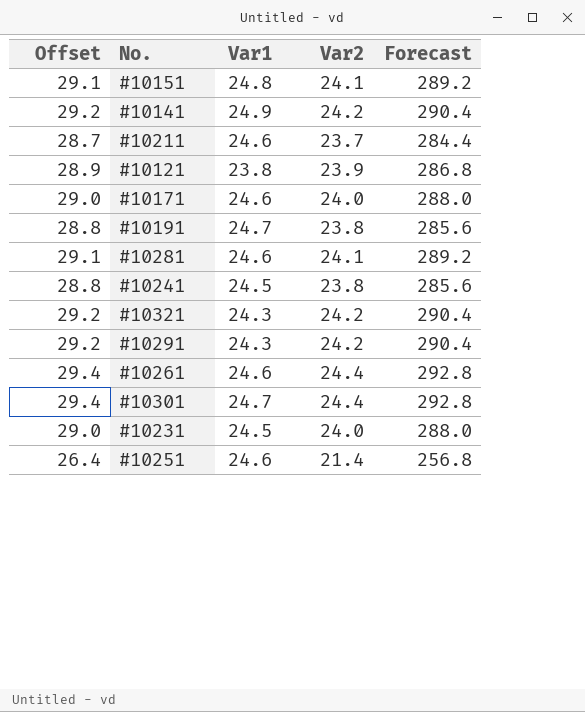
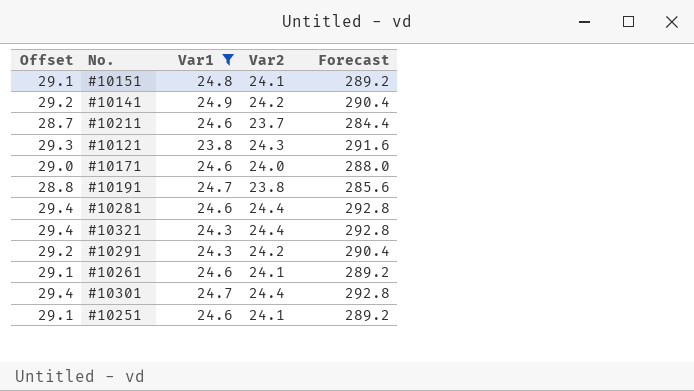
filter: none -> Var1 != 24.5
#10121 | Offset: 28.9 -> 29.3
#10121 | Var2: 23.9 -> 24.3
#10121 | Forecast: 286.8 -> 291.6
#10281 | Offset: 29.1 -> 29.4
#10281 | Var2: 24.1 -> 24.4
#10281 | Forecast: 289.2 -> 292.8
#10321 | Offset: 29.2 -> 29.4
#10321 | Var2: 24.2 -> 24.4
#10321 | Forecast: 290.4 -> 292.8
#10261 | Offset: 29.4 -> 29.1
#10261 | Var2: 24.4 -> 24.1
#10261 | Forecast: 292.8 -> 289.2
#10251 | Offset: 26.4 -> 29.1
#10251 | Var2: 21.4 -> 24.1
#10251 | Forecast: 256.8 -> 289.2

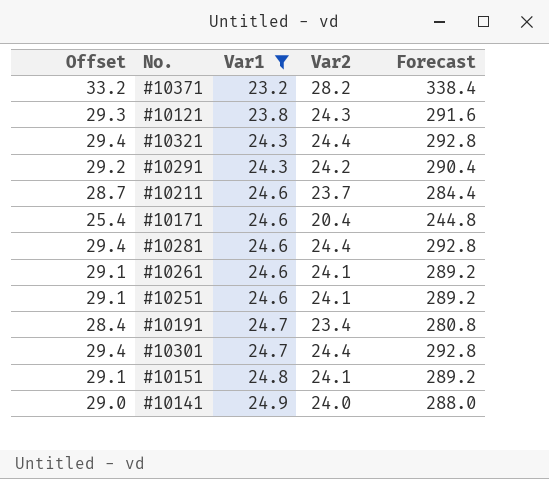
row order: none -> Var1 ascending
row #10371: none -> 33.2 | 23.2 | 28.2 | 338.4
#10171 | Offset: 29.0 -> 25.4
#10171 | Var2: 24.0 -> 20.4
#10171 | Forecast: 288.0 -> 244.8
#10191 | Offset: 28.8 -> 28.4
#10191 | Var2: 23.8 -> 23.4
#10191 | Forecast: 285.6 -> 280.8
#10141 | Offset: 29.2 -> 29.0
#10141 | Var2: 24.2 -> 24.0
#10141 | Forecast: 290.4 -> 288.0

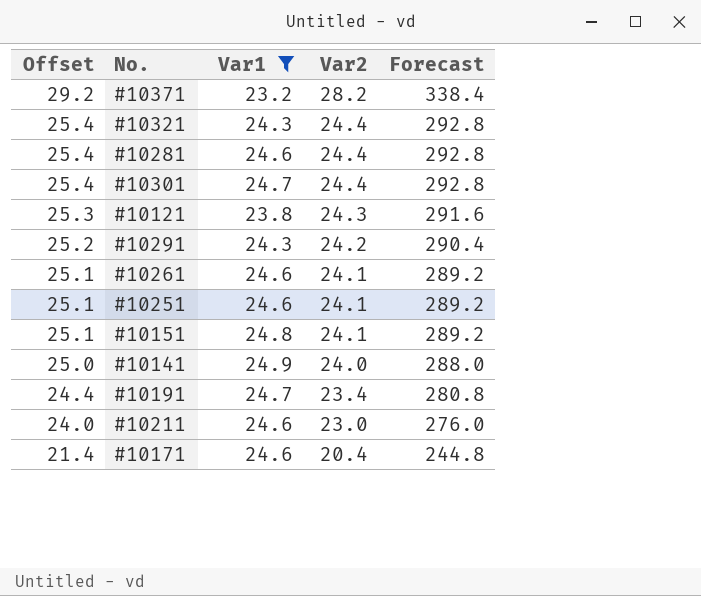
row order: Var1 ascending -> Offset descending
column Offset | formula: [Var2] + 5 -> [Var2] + 1
#10211 | Var2: 23.7 -> 23.0
#10211 | Forecast: 284.4 -> 276.0

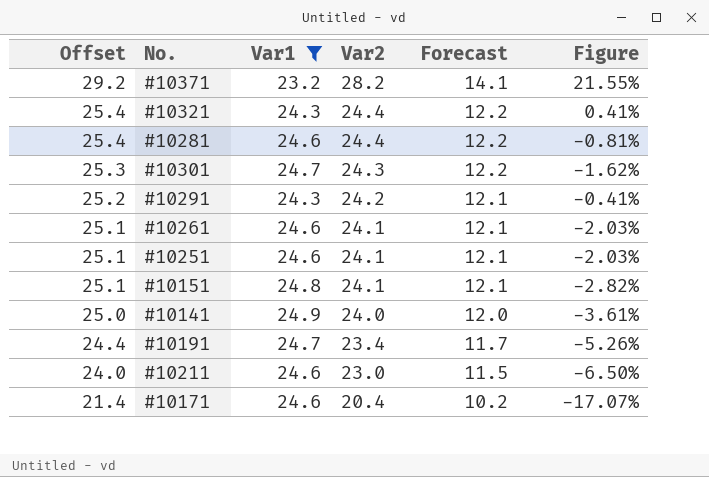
column Forecast | formula: [Var2] * 12 -> [Var2] * 0.5
column Figure | formula: none -> ([Var2] - [Var1]) / [Var1]
row #10121: 25.3 | 23.8 | 24.3 | 291.6 -> none
#10301 | Offset: 25.4 -> 25.3
#10301 | Var2: 24.4 -> 24.3

